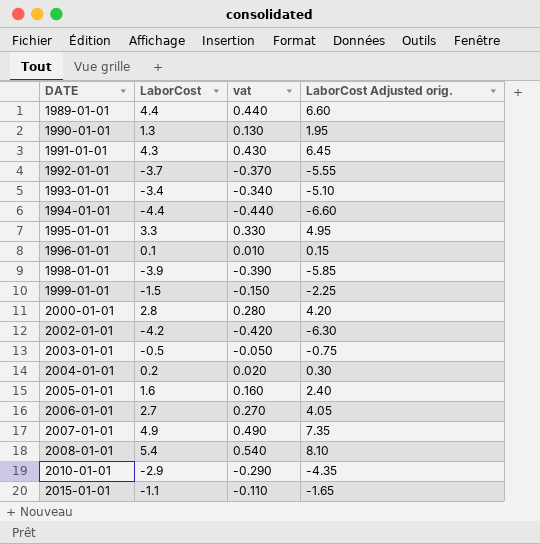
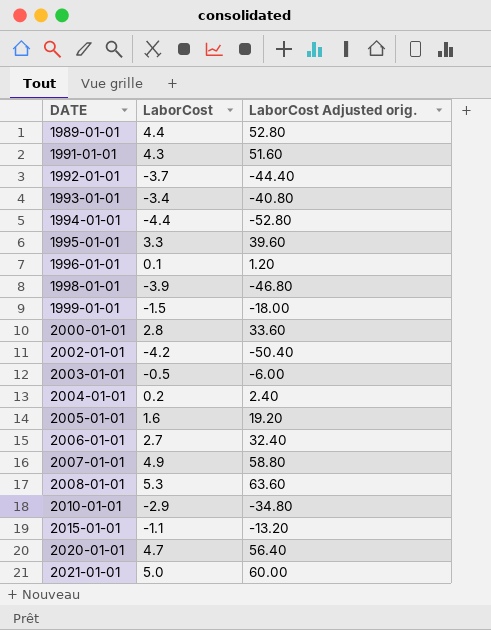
column vat | formula: [LaborCost] * 0.1 -> none
column LaborCost Adjusted orig. | formula: [LaborCost] * 1.5 -> [LaborCost] * 12
row 1990-01-01: 1.3 | 0.130 | 1.95 -> none
2008-01-01 | LaborCost: 5.4 -> 5.3
row 2020-01-01: none -> 4.7 | 56.40
row 2021-01-01: none -> 5.0 | 60.00

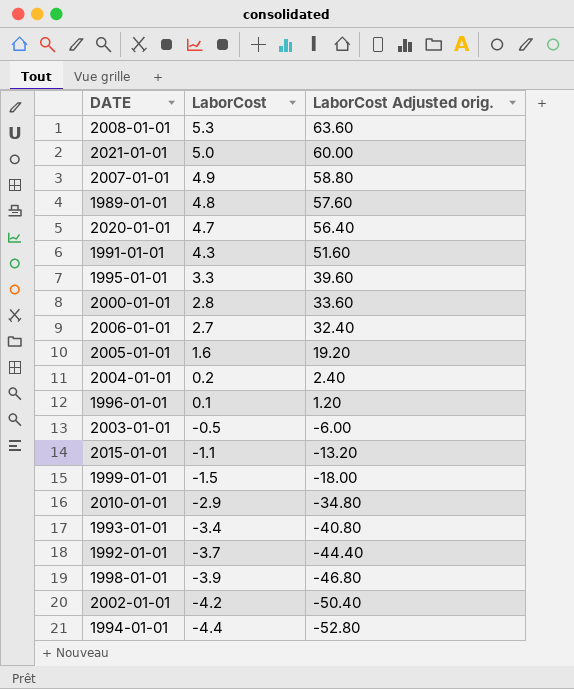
row order: DATE ascending -> LaborCost descending
1989-01-01 | LaborCost: 4.4 -> 4.8
1989-01-01 | LaborCost Adjusted orig.: 52.80 -> 57.60

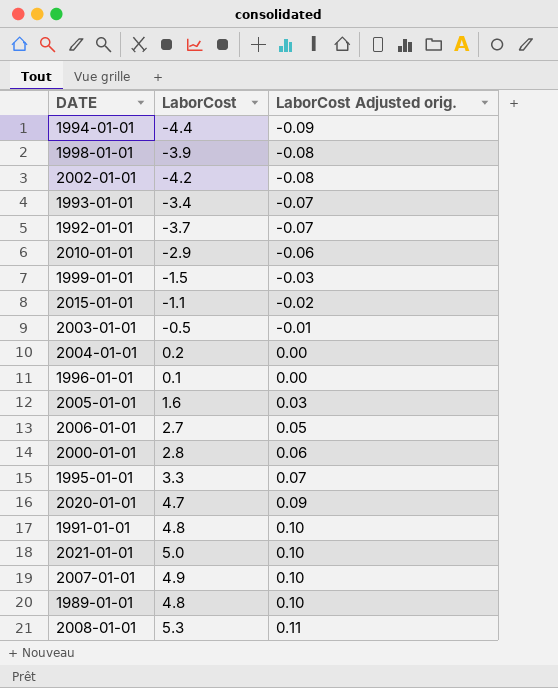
row order: LaborCost descending -> LaborCost Adjusted orig. ascending
column LaborCost Adjusted orig. | formula: [LaborCost] * 12 -> [LaborCost] * 0.02
1991-01-01 | LaborCost: 4.3 -> 4.8

